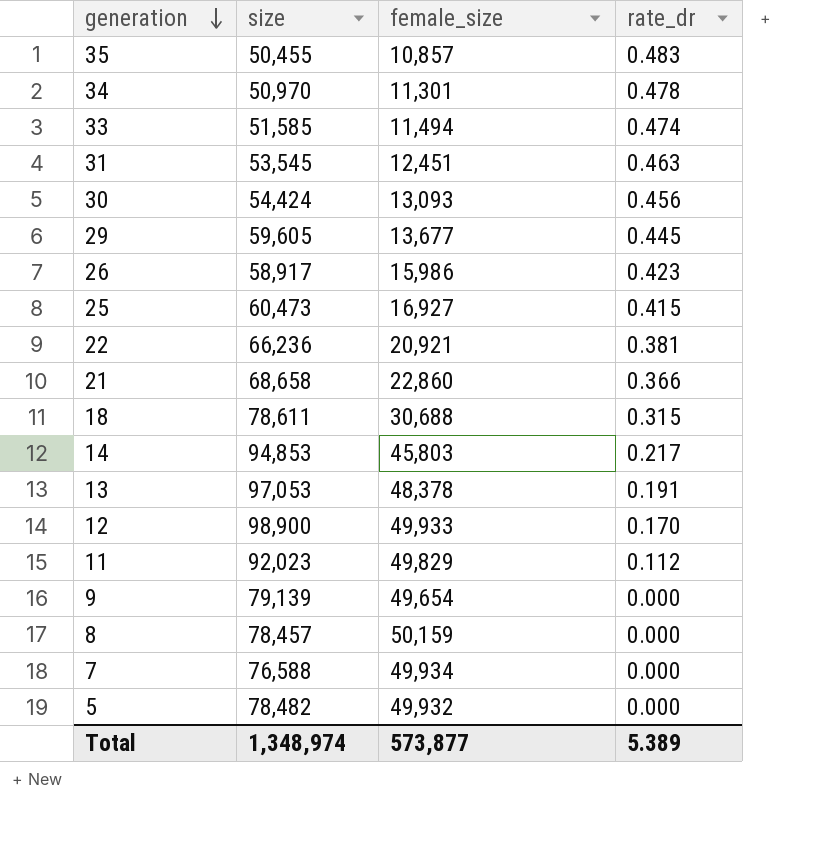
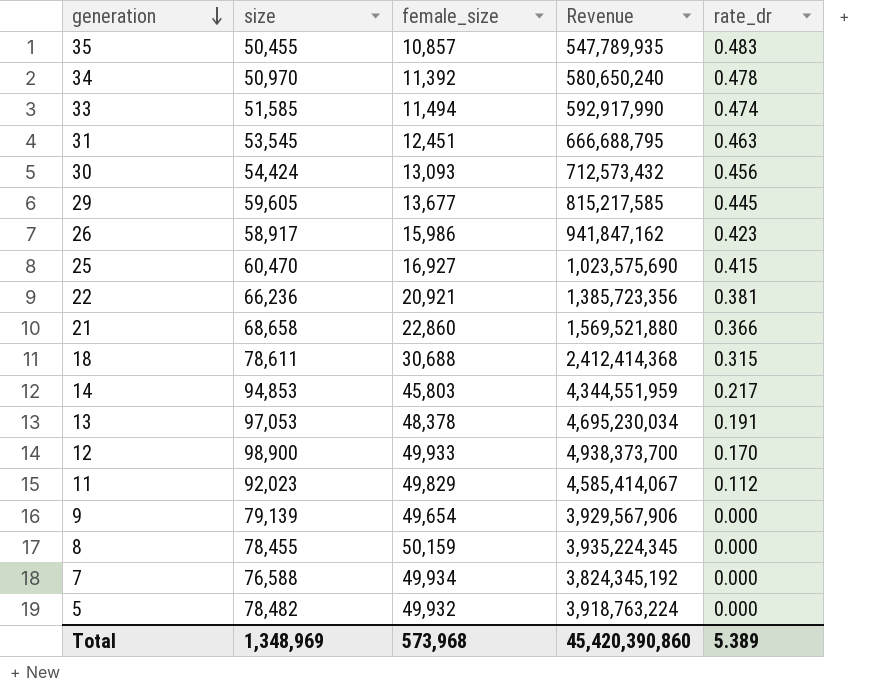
column Revenue | formula: none -> [size] * [female_size]
34 | female_size: 11,301 -> 11,392
25 | size: 60,473 -> 60,470
8 | size: 78,457 -> 78,455
Total | size: 1,348,974 -> 1,348,969
Total | female_size: 573,877 -> 573,968

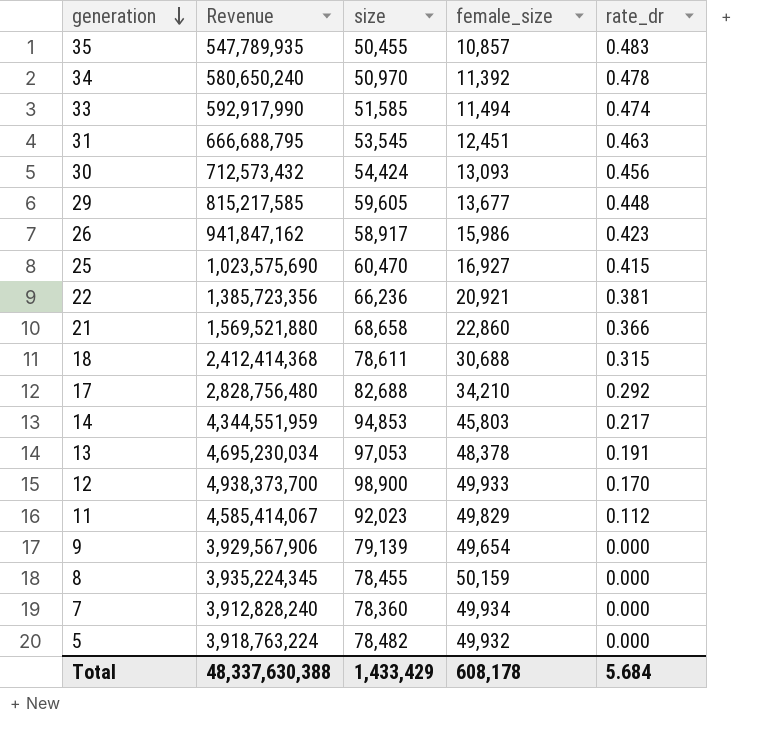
column Revenue | position: 4 -> 2
29 | rate_dr: 0.445 -> 0.448
row 17: none -> 2,828,756,480 | 82,688 | 34,210 | 0.292
7 | Revenue: 3,824,345,192 -> 3,912,828,240
7 | size: 76,588 -> 78,360
Total | Revenue: 45,420,390,860 -> 48,337,630,388
Total | size: 1,348,969 -> 1,433,429
Total | female_size: 573,968 -> 608,178
Total | rate_dr: 5.389 -> 5.684

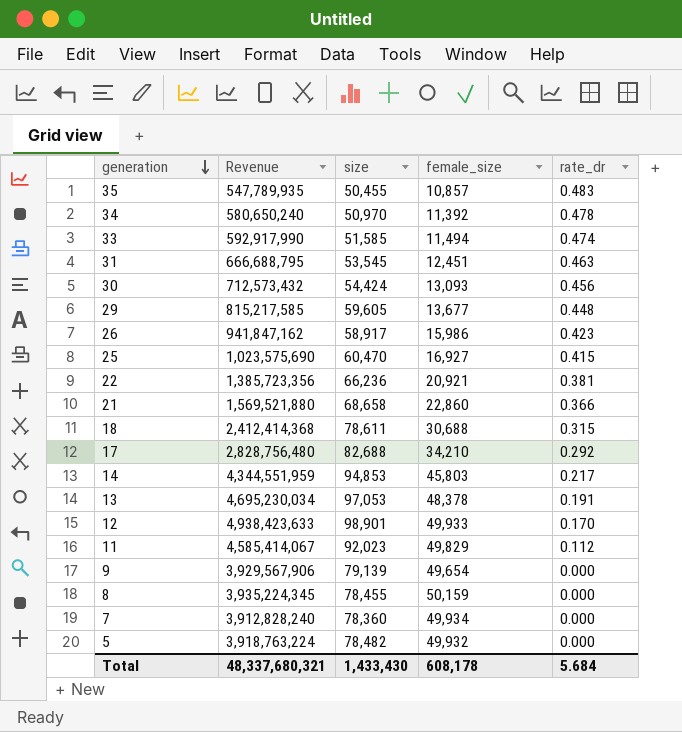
12 | Revenue: 4,938,373,700 -> 4,938,423,633
12 | size: 98,900 -> 98,901
Total | Revenue: 48,337,630,388 -> 48,337,680,321
Total | size: 1,433,429 -> 1,433,430

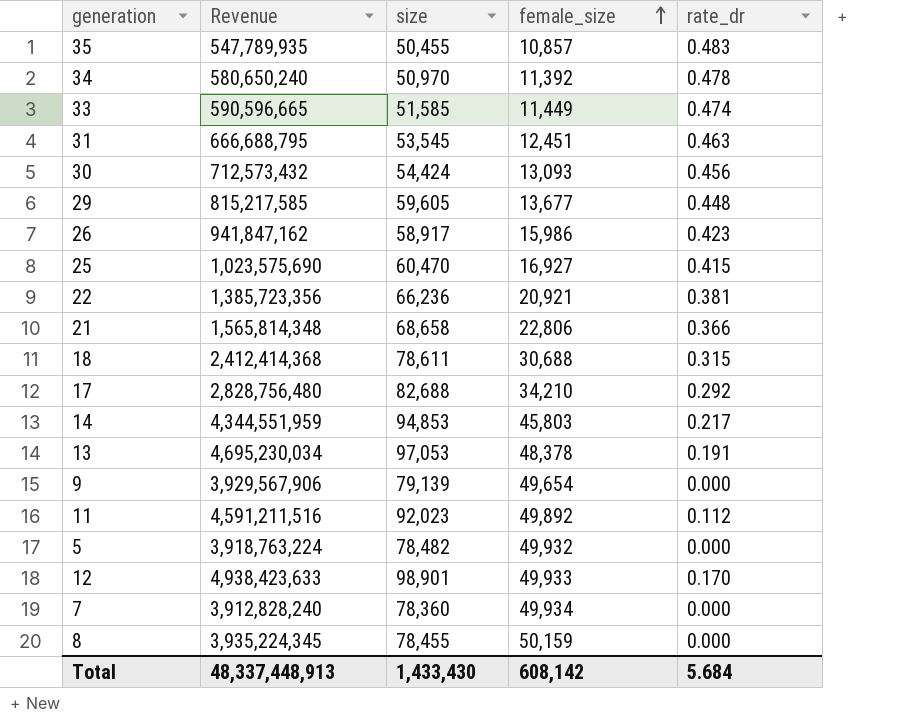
row order: generation descending -> female_size ascending
33 | Revenue: 592,917,990 -> 590,596,665
33 | female_size: 11,494 -> 11,449
21 | Revenue: 1,569,521,880 -> 1,565,814,348
21 | female_size: 22,860 -> 22,806
11 | Revenue: 4,585,414,067 -> 4,591,211,516
11 | female_size: 49,829 -> 49,892
Total | Revenue: 48,337,680,321 -> 48,337,448,913
Total | female_size: 608,178 -> 608,142

